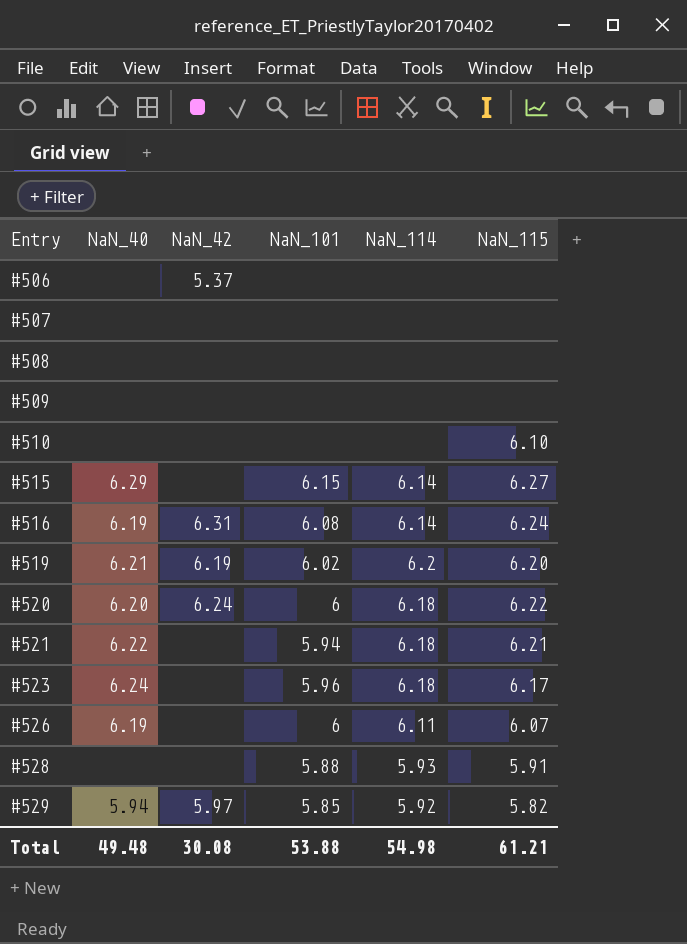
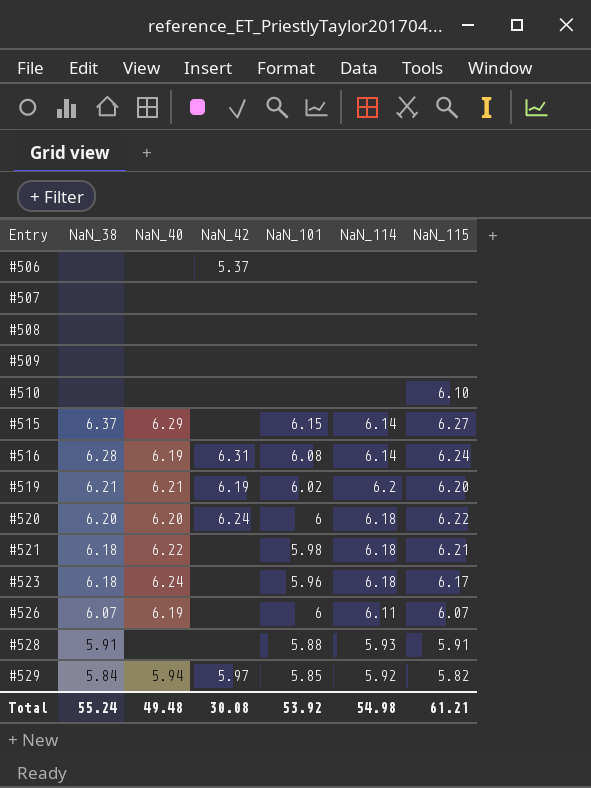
column NaN_38 | position: none -> 2
#521 | NaN_101: 5.94 -> 5.98
Total | NaN_101: 53.88 -> 53.92

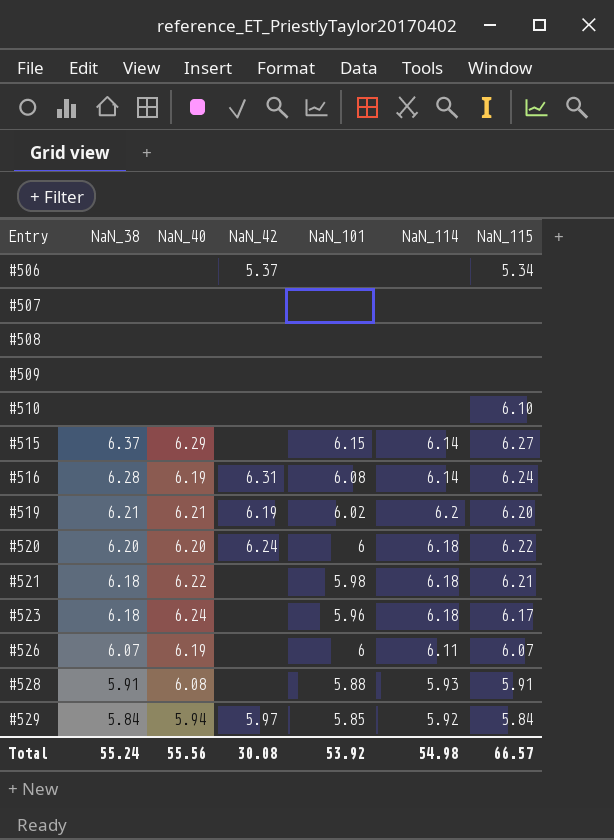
#506 | NaN_115: none -> 5.34
#528 | NaN_40: none -> 6.08
#529 | NaN_115: 5.82 -> 5.84
Total | NaN_40: 49.48 -> 55.56
Total | NaN_115: 61.21 -> 66.57

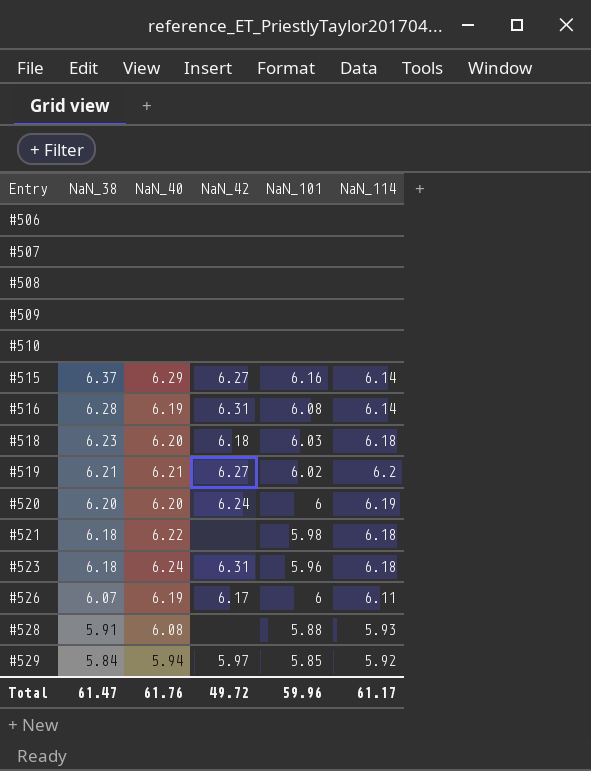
column NaN_115 | position: 7 -> none
#506 | NaN_42: 5.37 -> none
#515 | NaN_42: none -> 6.27
#515 | NaN_101: 6.15 -> 6.16
row #518: none -> 6.23 | 6.20 | 6.18 | 6.03 | 6.18
#519 | NaN_42: 6.19 -> 6.27
#520 | NaN_114: 6.18 -> 6.19
#523 | NaN_42: none -> 6.31
#526 | NaN_42: none -> 6.17
Total | NaN_38: 55.24 -> 61.47
Total | NaN_40: 55.56 -> 61.76
Total | NaN_42: 30.08 -> 49.72
Total | NaN_101: 53.92 -> 59.96
Total | NaN_114: 54.98 -> 61.17

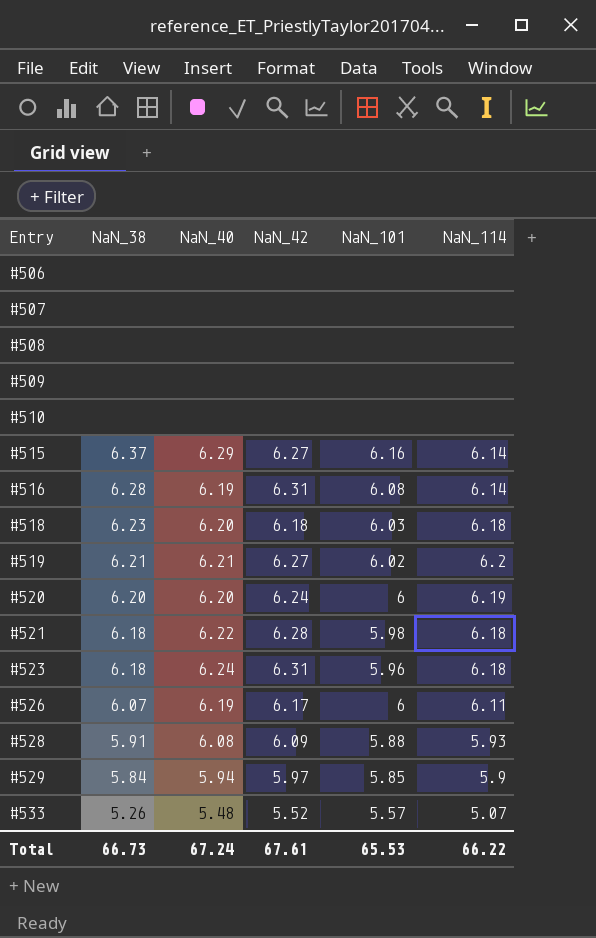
#521 | NaN_42: none -> 6.28
#528 | NaN_42: none -> 6.09
#529 | NaN_114: 5.92 -> 5.9
row #533: none -> 5.26 | 5.48 | 5.52 | 5.57 | 5.07
Total | NaN_38: 61.47 -> 66.73
Total | NaN_40: 61.76 -> 67.24
Total | NaN_42: 49.72 -> 67.61
Total | NaN_101: 59.96 -> 65.53
Total | NaN_114: 61.17 -> 66.22

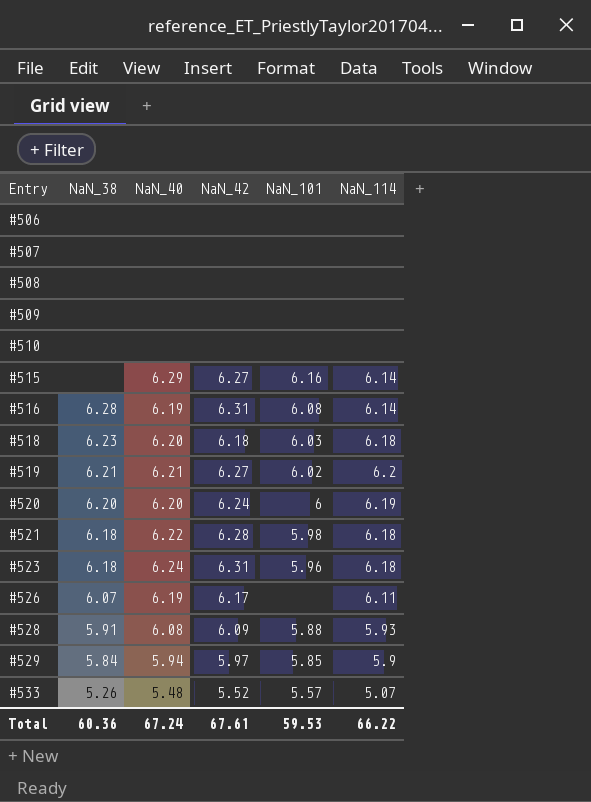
#515 | NaN_38: 6.37 -> none
#526 | NaN_101: 6 -> none
Total | NaN_38: 66.73 -> 60.36
Total | NaN_101: 65.53 -> 59.53

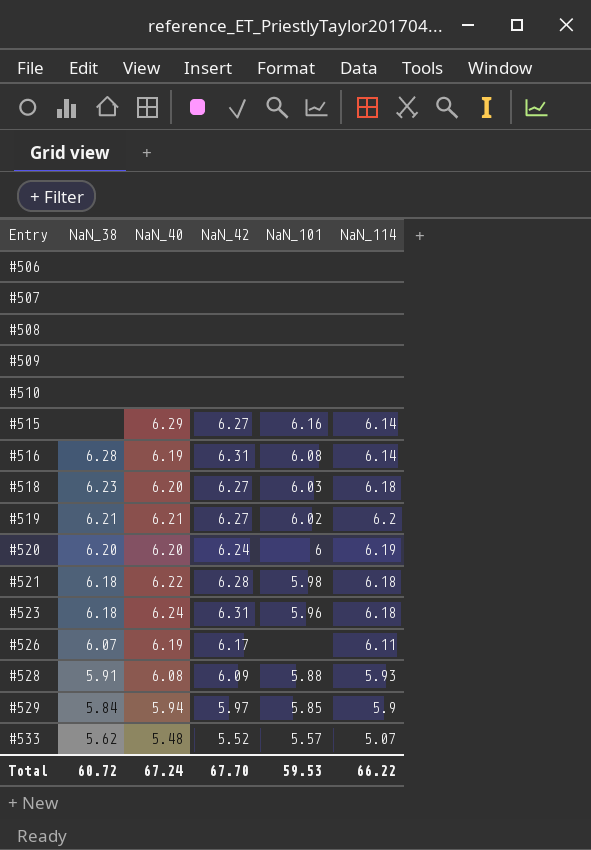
#518 | NaN_42: 6.18 -> 6.27
#533 | NaN_38: 5.26 -> 5.62
Total | NaN_38: 60.36 -> 60.72
Total | NaN_42: 67.61 -> 67.70

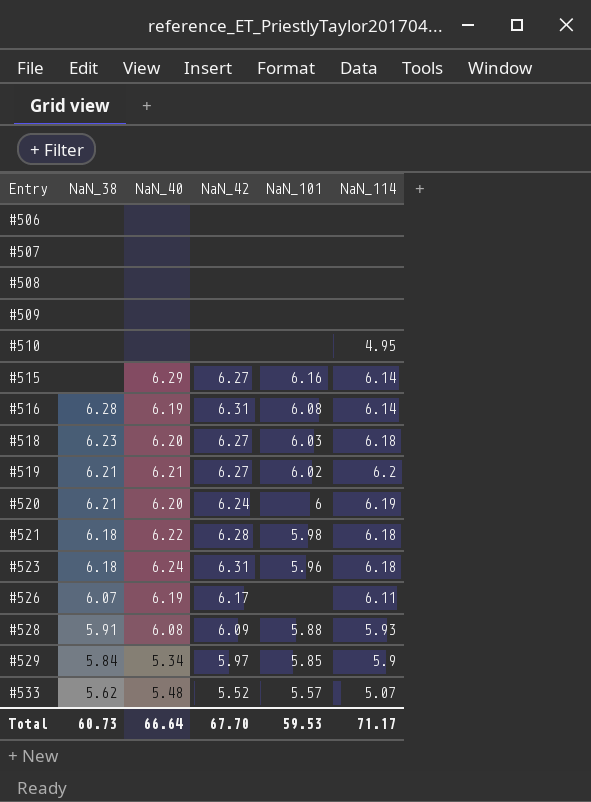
#510 | NaN_114: none -> 4.95
#520 | NaN_38: 6.20 -> 6.21
#529 | NaN_40: 5.94 -> 5.34
Total | NaN_38: 60.72 -> 60.73
Total | NaN_40: 67.24 -> 66.64
Total | NaN_114: 66.22 -> 71.17

